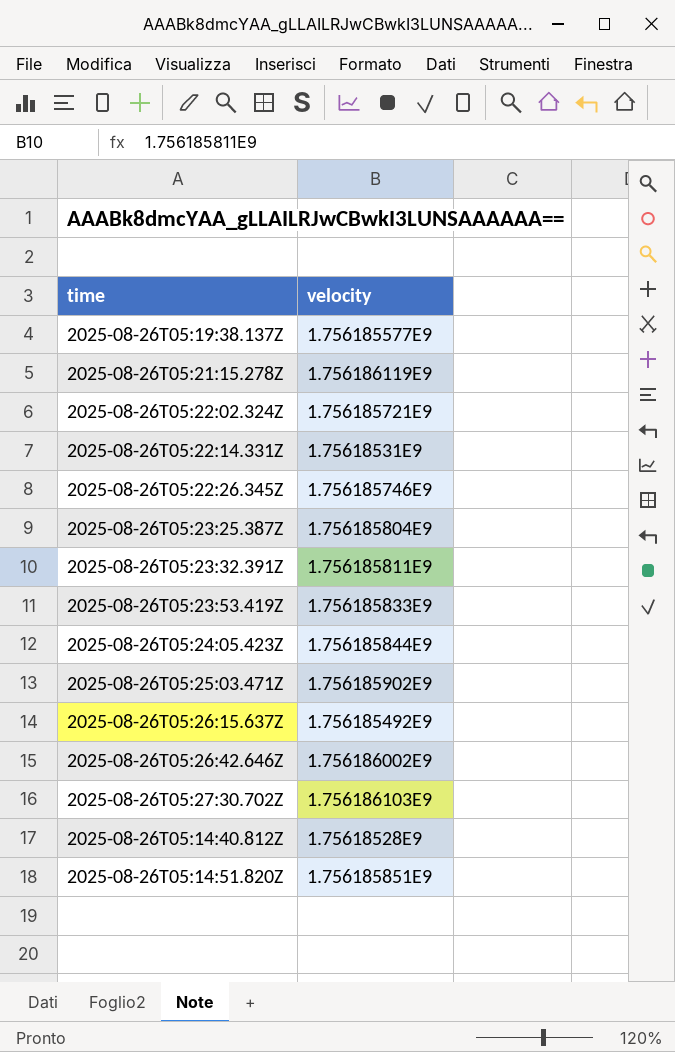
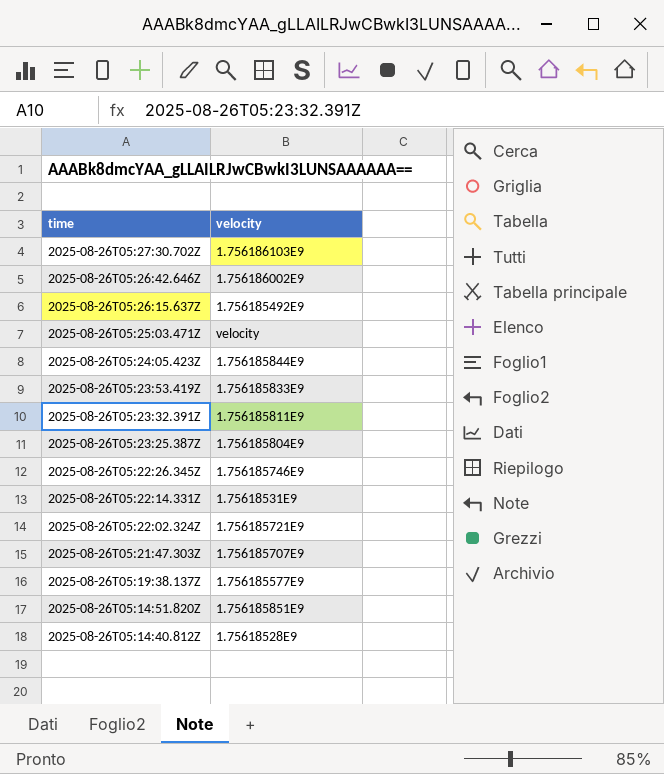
row order: none -> time descending
row 2025-08-26T05:21:15.278Z: 1.756186119E9 -> none
2025-08-26T05:25:03.471Z | velocity: 1.756185902E9 -> velocity
row 2025-08-26T05:21:47.303Z: none -> 1.756185707E9

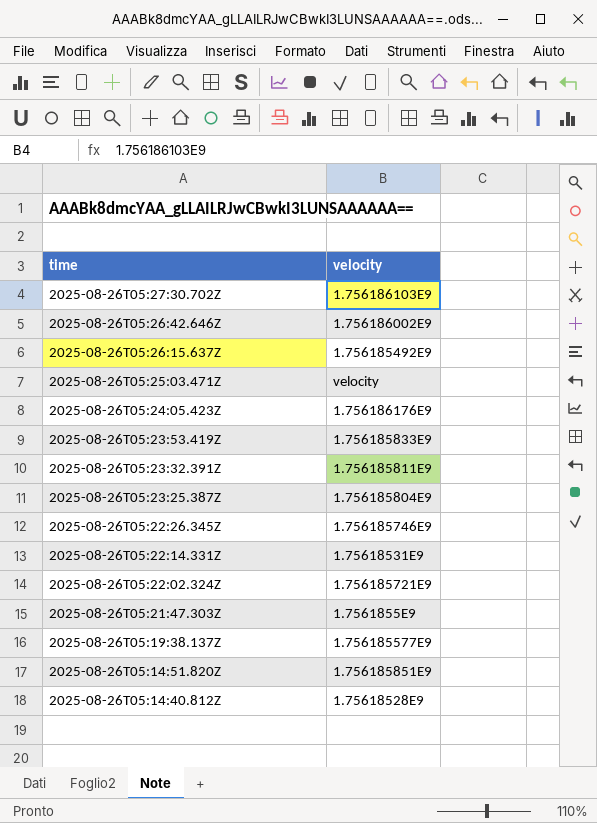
2025-08-26T05:24:05.423Z | velocity: 1.756185844E9 -> 1.756186176E9
2025-08-26T05:21:47.303Z | velocity: 1.756185707E9 -> 1.7561855E9

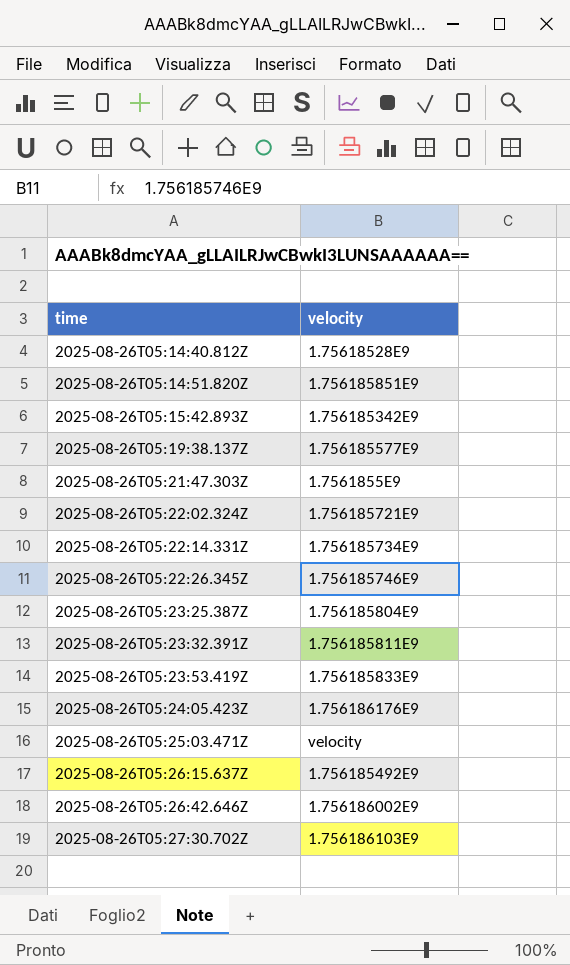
row order: time descending -> time ascending
row 2025-08-26T05:15:42.893Z: none -> 1.756185342E9
2025-08-26T05:22:14.331Z | velocity: 1.75618531E9 -> 1.756185734E9

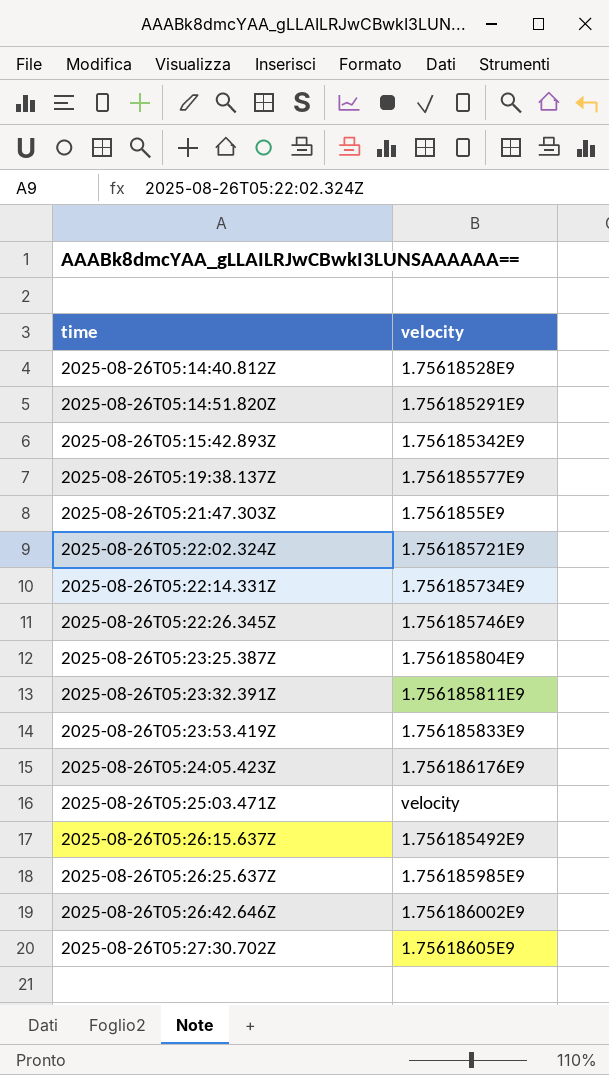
2025-08-26T05:14:51.820Z | velocity: 1.756185851E9 -> 1.756185291E9
row 2025-08-26T05:26:25.637Z: none -> 1.756185985E9
2025-08-26T05:27:30.702Z | velocity: 1.756186103E9 -> 1.75618605E9

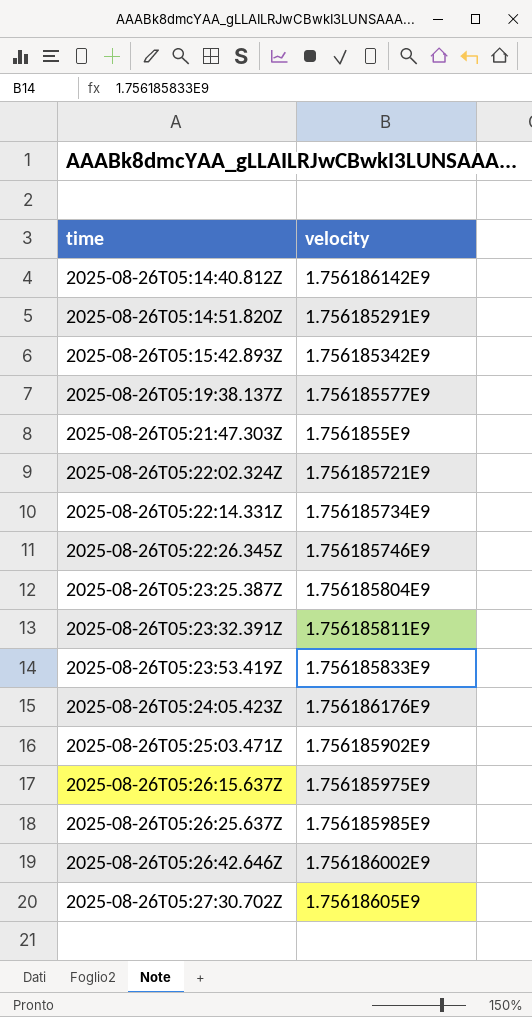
2025-08-26T05:14:40.812Z | velocity: 1.75618528E9 -> 1.756186142E9
2025-08-26T05:25:03.471Z | velocity: velocity -> 1.756185902E9
2025-08-26T05:26:15.637Z | velocity: 1.756185492E9 -> 1.756185975E9

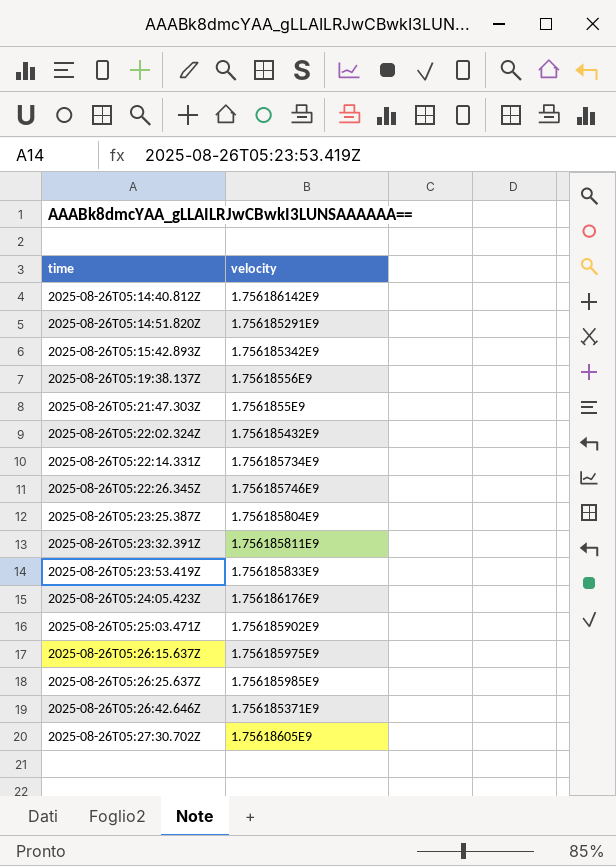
2025-08-26T05:19:38.137Z | velocity: 1.756185577E9 -> 1.75618556E9
2025-08-26T05:22:02.324Z | velocity: 1.756185721E9 -> 1.756185432E9
2025-08-26T05:26:42.646Z | velocity: 1.756186002E9 -> 1.756185371E9

